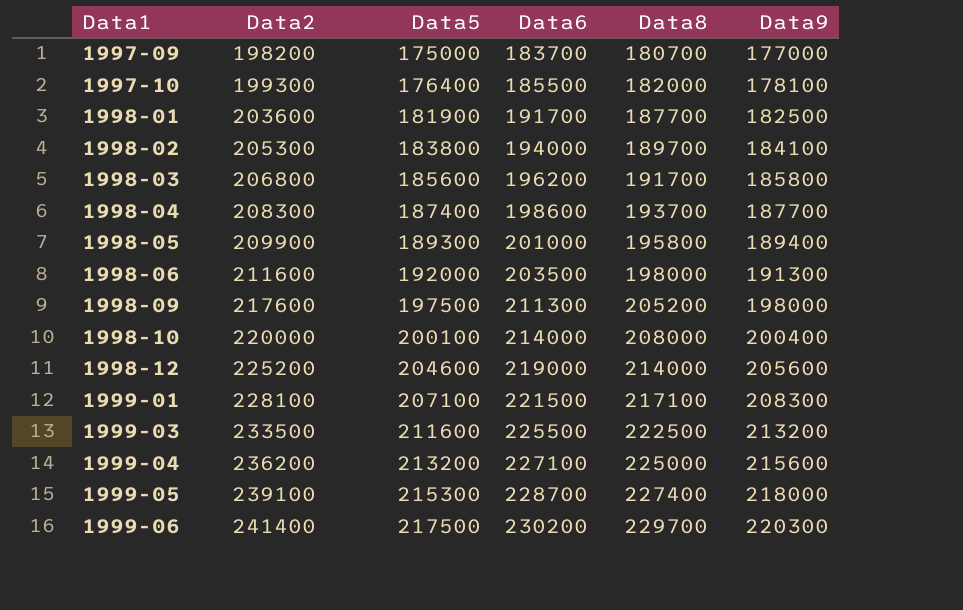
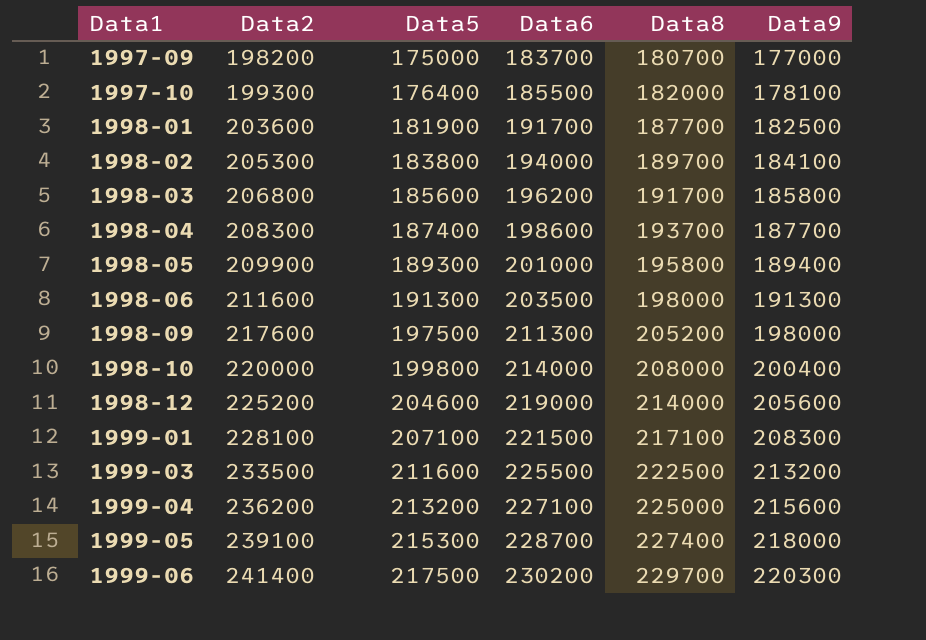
1998-06 | Data5: 192000 -> 191300
1998-10 | Data5: 200100 -> 199800

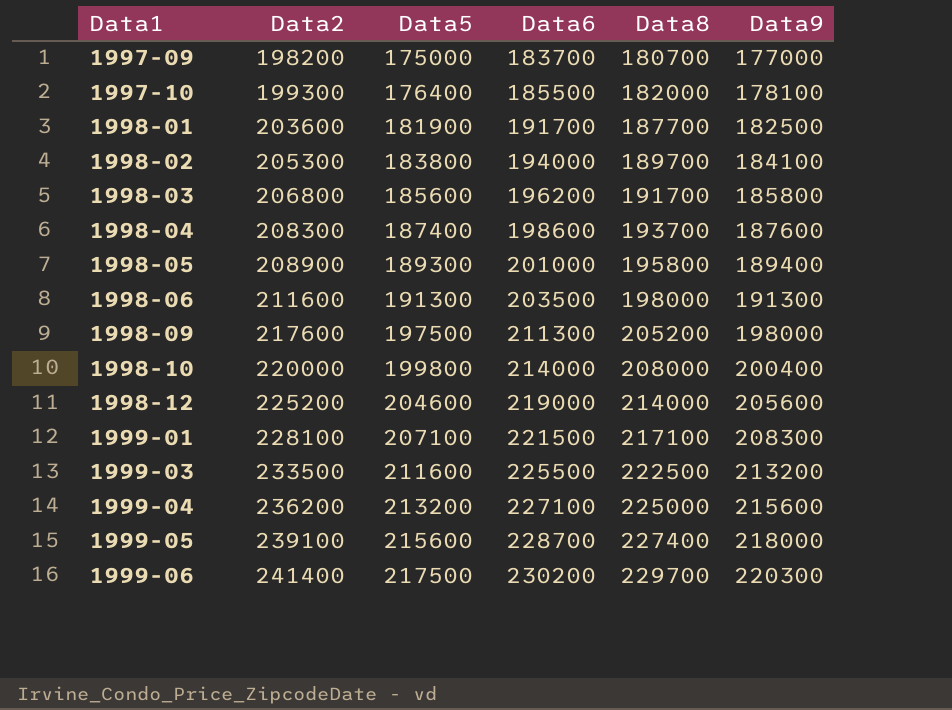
1998-04 | Data9: 187700 -> 187600
1998-05 | Data2: 209900 -> 208900
1999-05 | Data5: 215300 -> 215600

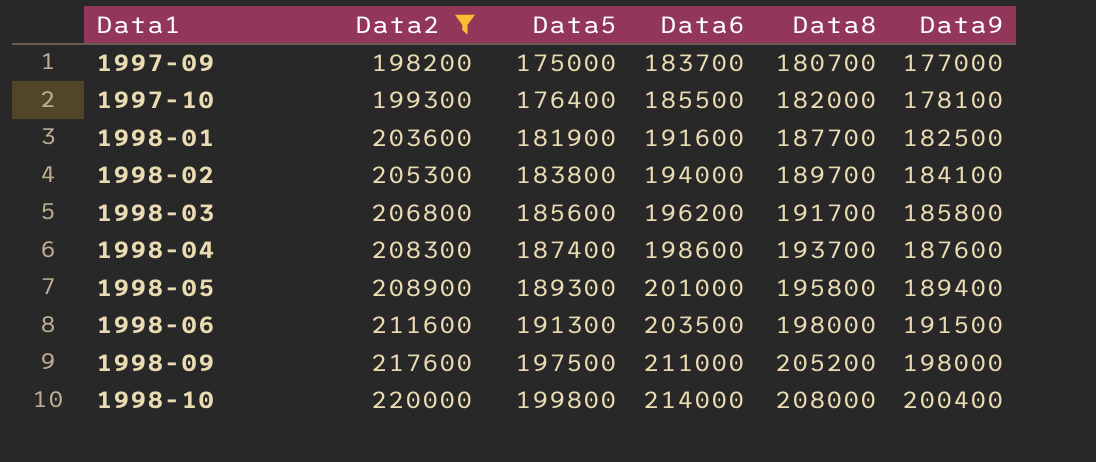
filter: none -> Data2 <= 220000
1998-01 | Data6: 191700 -> 191600
1998-06 | Data9: 191300 -> 191500
1998-09 | Data6: 211300 -> 211000

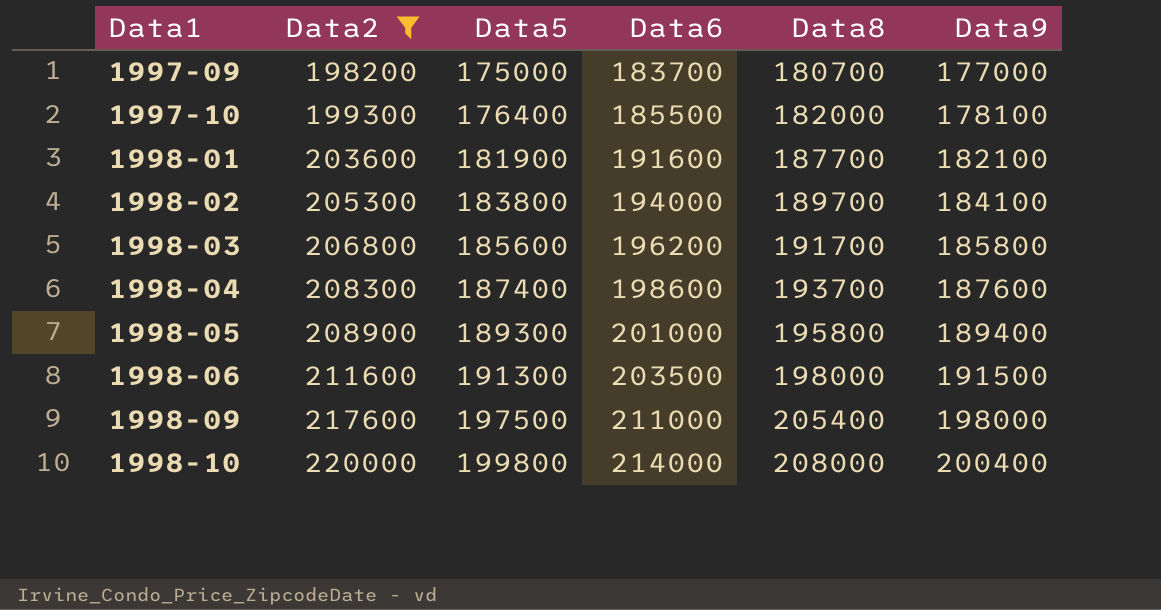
1998-01 | Data9: 182500 -> 182100
1998-09 | Data8: 205200 -> 205400

